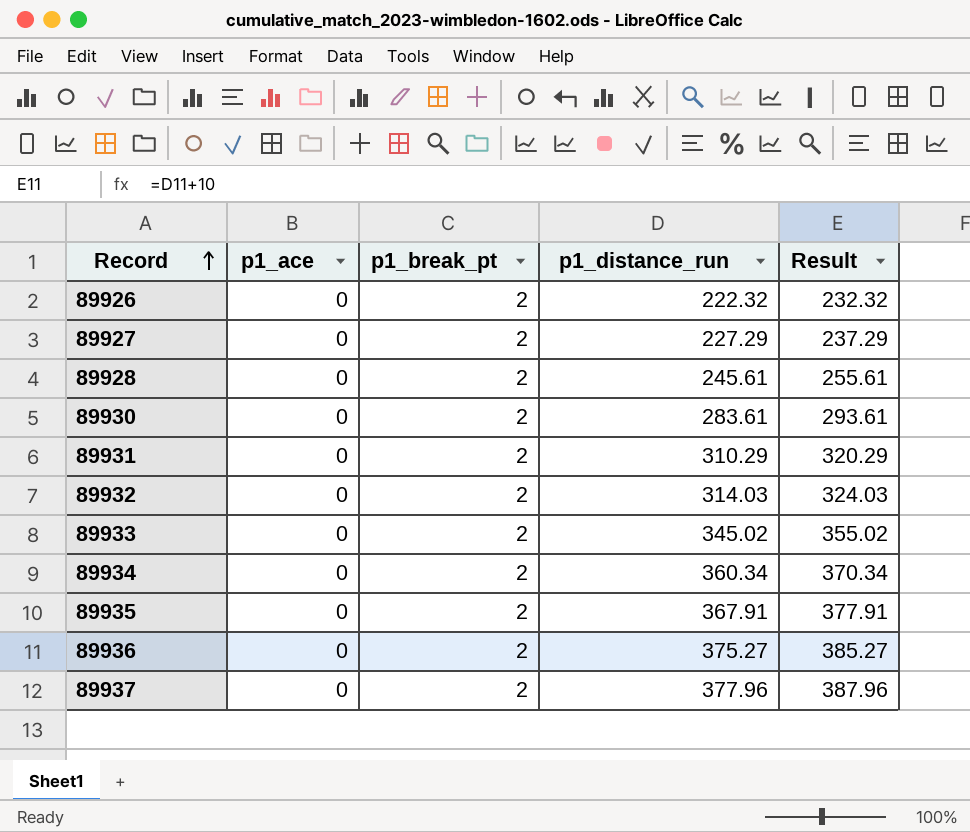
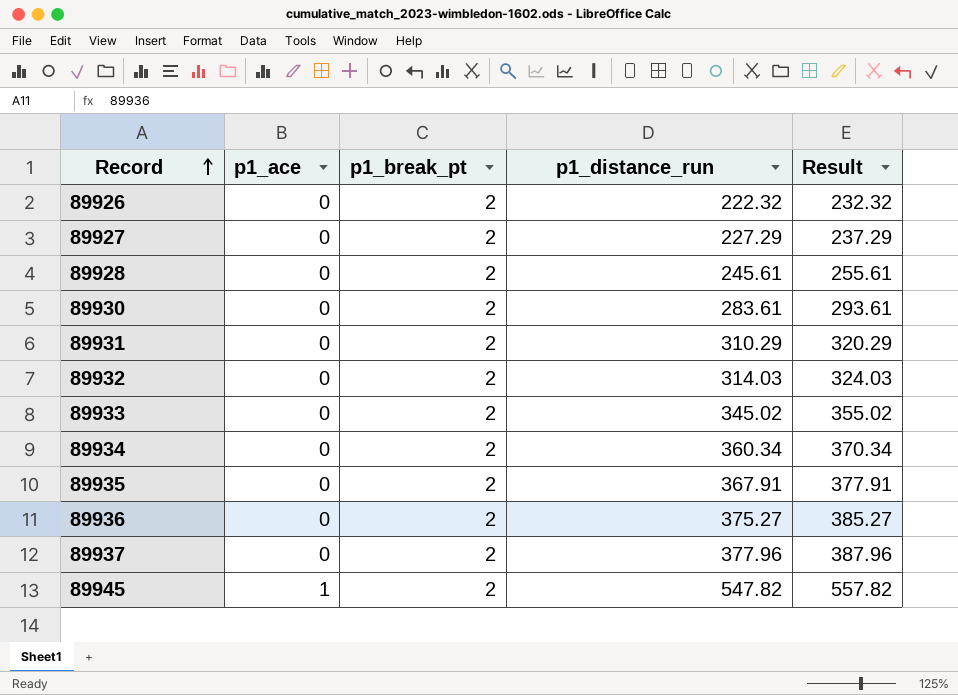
row 89945: none -> 1 | 2 | 547.82 | 557.82

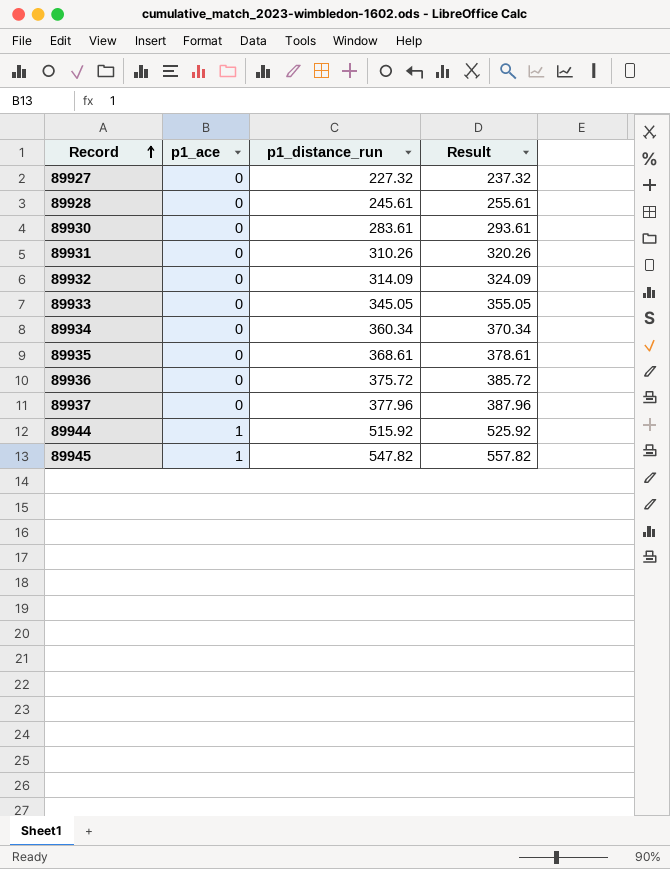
column p1_break_pt | position: 3 -> none
row 89926: 0 | 2 | 222.32 | 232.32 -> none
89927 | p1_distance_run: 227.29 -> 227.32
89927 | Result: 237.29 -> 237.32
89931 | p1_distance_run: 310.29 -> 310.26
89931 | Result: 320.29 -> 320.26
89932 | p1_distance_run: 314.03 -> 314.09
89932 | Result: 324.03 -> 324.09
89933 | p1_distance_run: 345.02 -> 345.05
89933 | Result: 355.02 -> 355.05
89935 | p1_distance_run: 367.91 -> 368.61
89935 | Result: 377.91 -> 378.61
89936 | p1_distance_run: 375.27 -> 375.72
89936 | Result: 385.27 -> 385.72
row 89944: none -> 1 | 515.92 | 525.92

